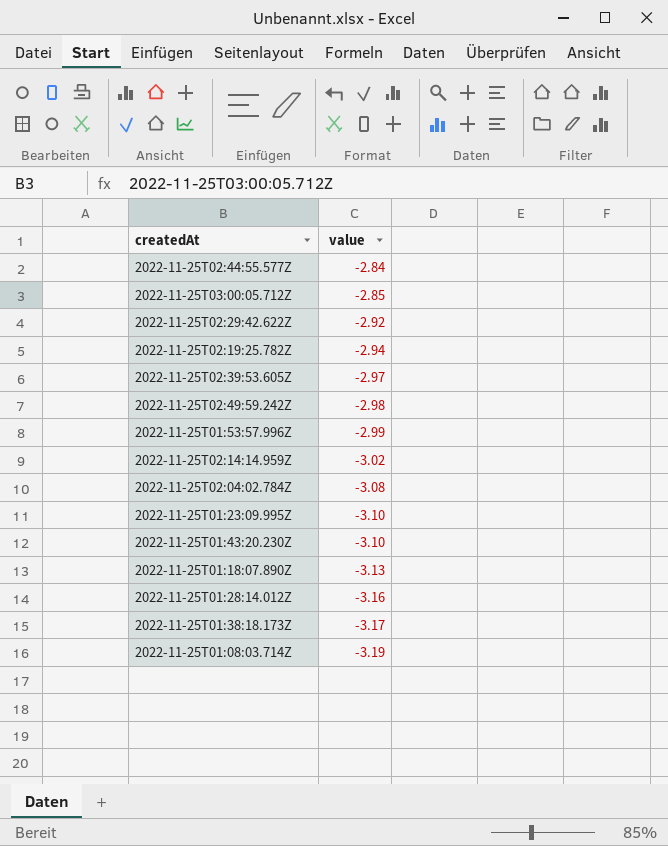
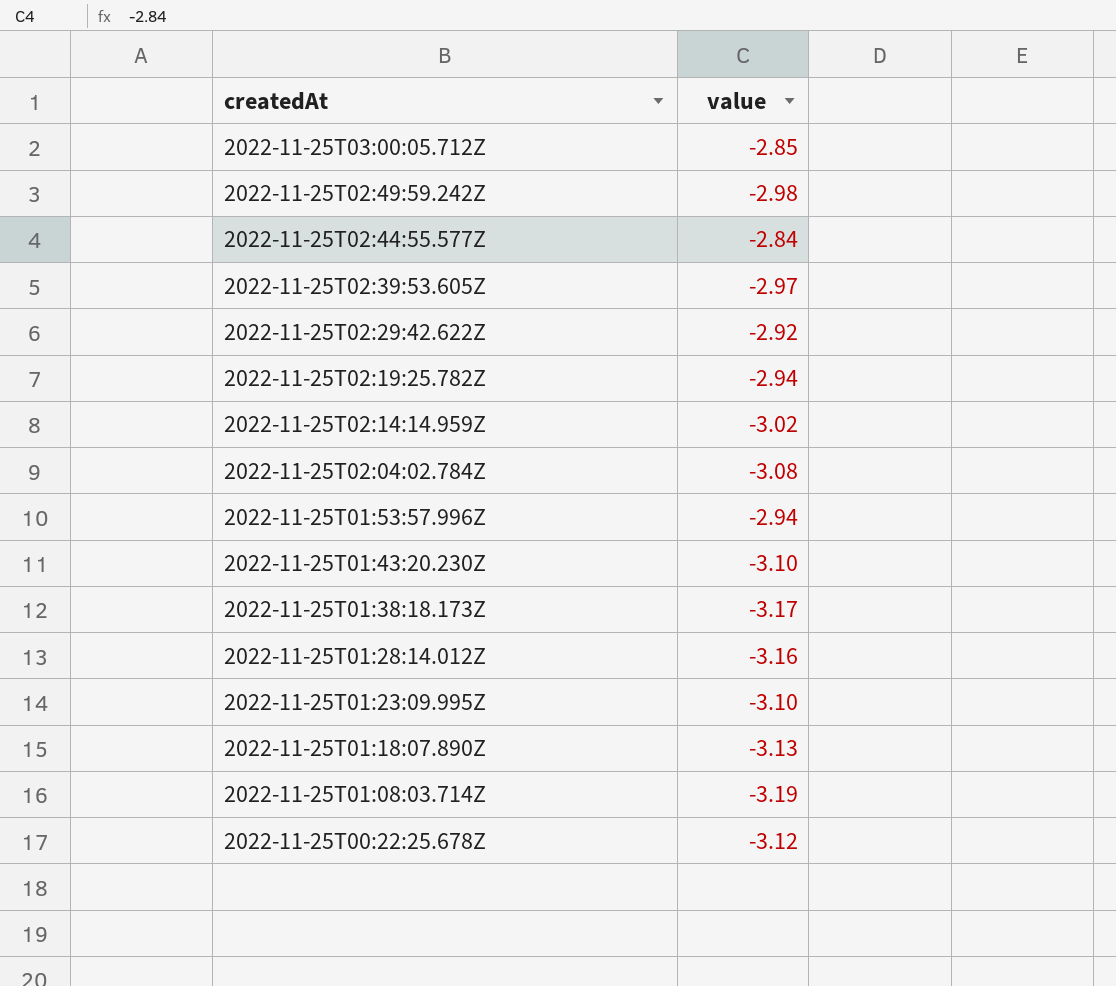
row order: value descending -> createdAt descending
2022-11-25T01:53:57.996Z | value: -2.99 -> -2.94
row 2022-11-25T00:22:25.678Z: none -> -3.12

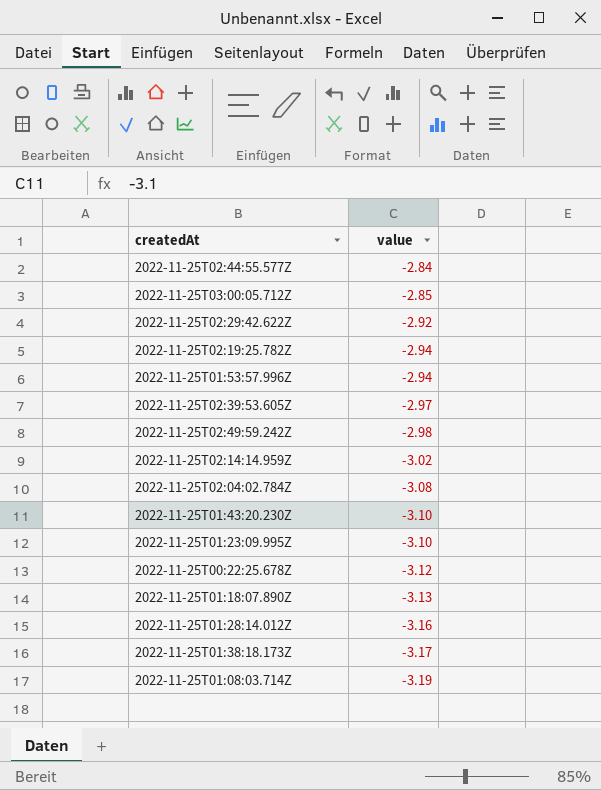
row order: createdAt descending -> value descending

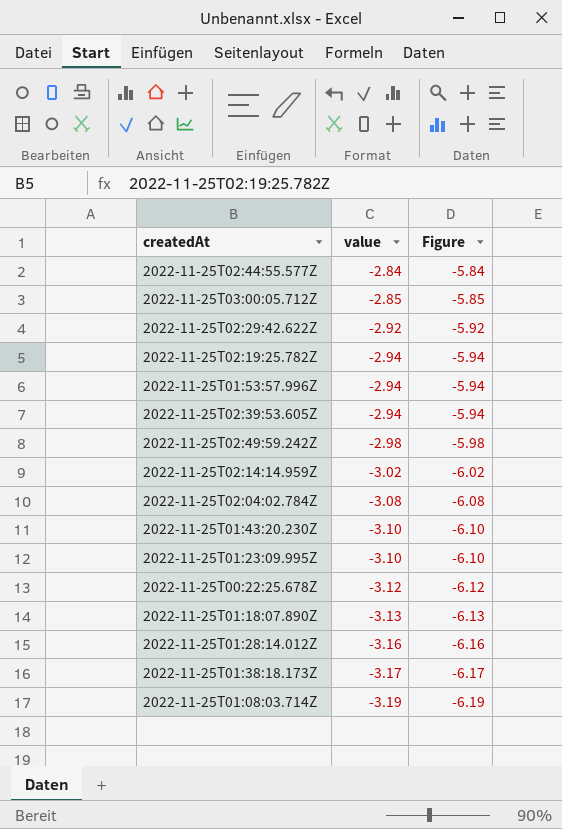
column Figure | formula: none -> [value] - 3
2022-11-25T02:39:53.605Z | value: -2.97 -> -2.94

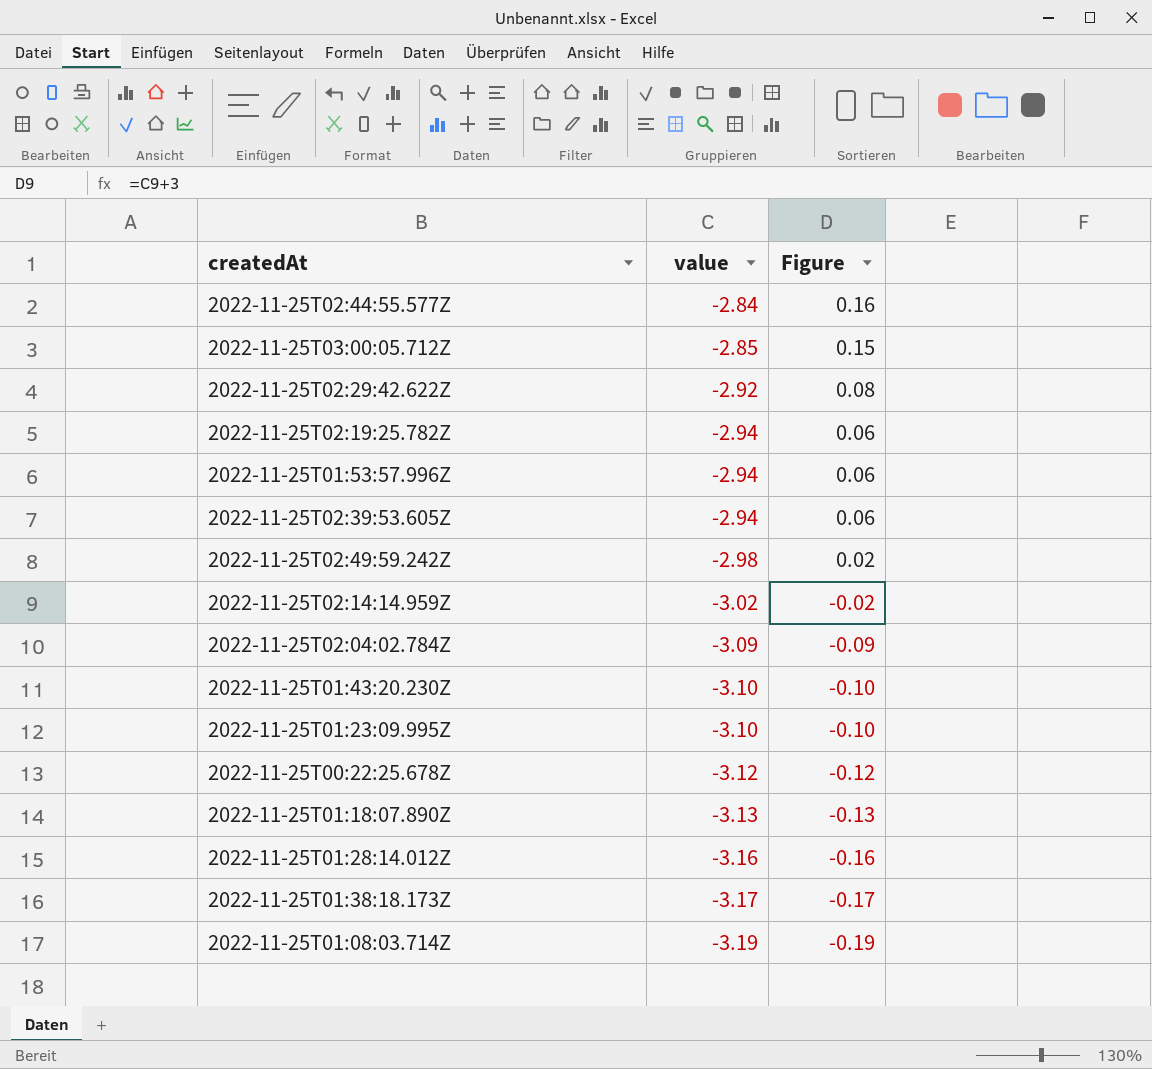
column Figure | formula: [value] - 3 -> [value] + 3
2022-11-25T02:04:02.784Z | value: -3.08 -> -3.09

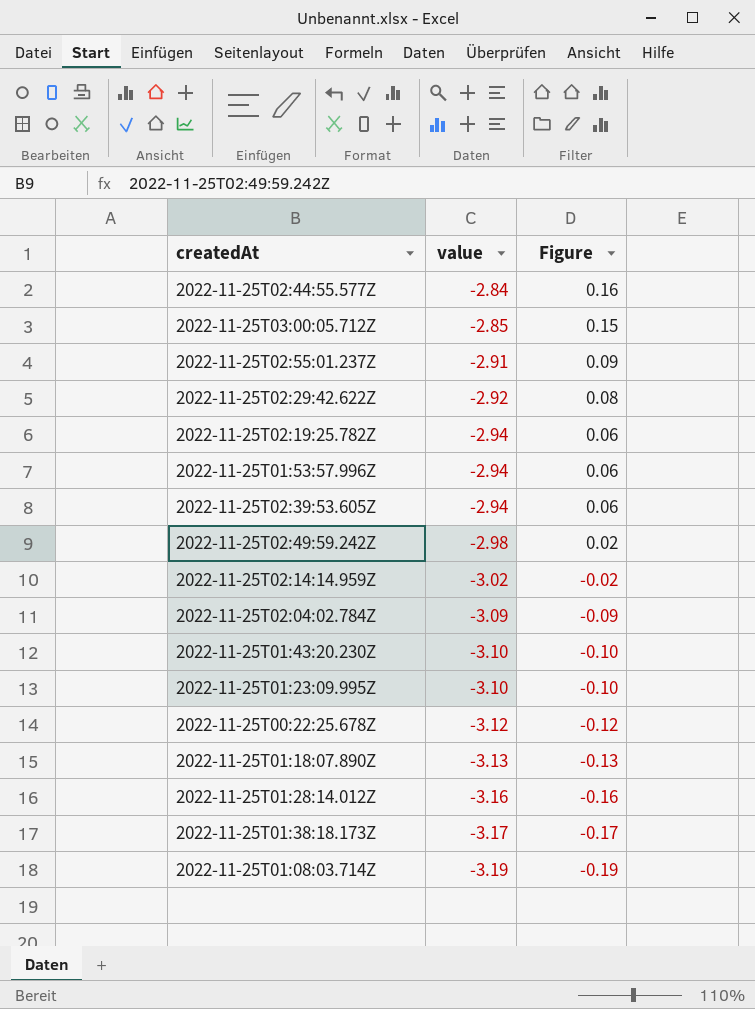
row 2022-11-25T02:55:01.237Z: none -> -2.91 | 0.09

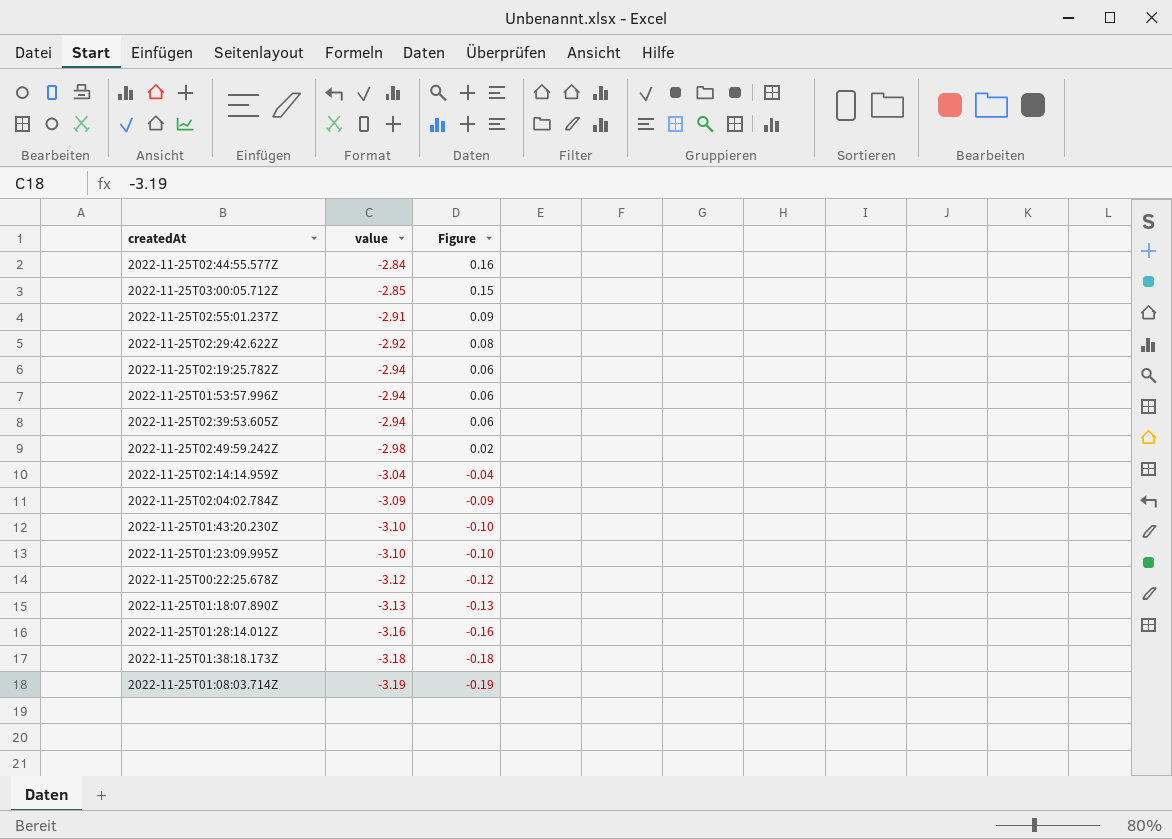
2022-11-25T02:14:14.959Z | value: -3.02 -> -3.04
2022-11-25T02:14:14.959Z | Figure: -0.02 -> -0.04
2022-11-25T01:38:18.173Z | value: -3.17 -> -3.18
2022-11-25T01:38:18.173Z | Figure: -0.17 -> -0.18

